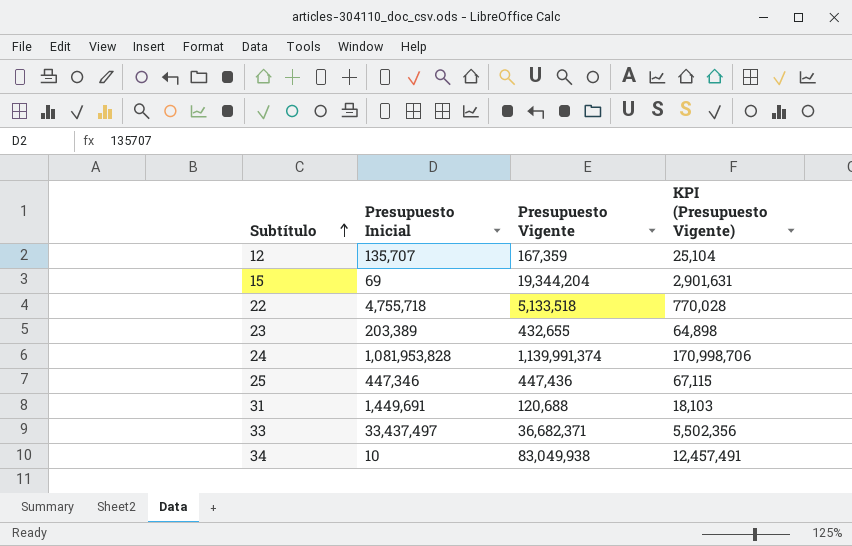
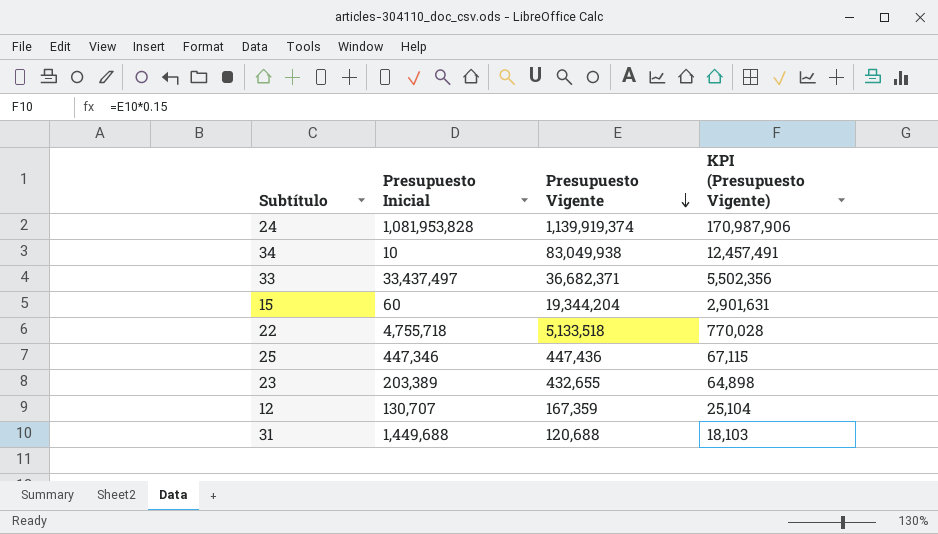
row order: Subtítulo ascending -> Presupuesto Vigente descending
24 | Presupuesto Vigente: 1,139,991,374 -> 1,139,919,374
24 | KPI (Presupuesto Vigente): 170,998,706 -> 170,987,906
15 | Presupuesto Inicial: 69 -> 60
12 | Presupuesto Inicial: 135,707 -> 130,707
31 | Presupuesto Inicial: 1,449,691 -> 1,449,688

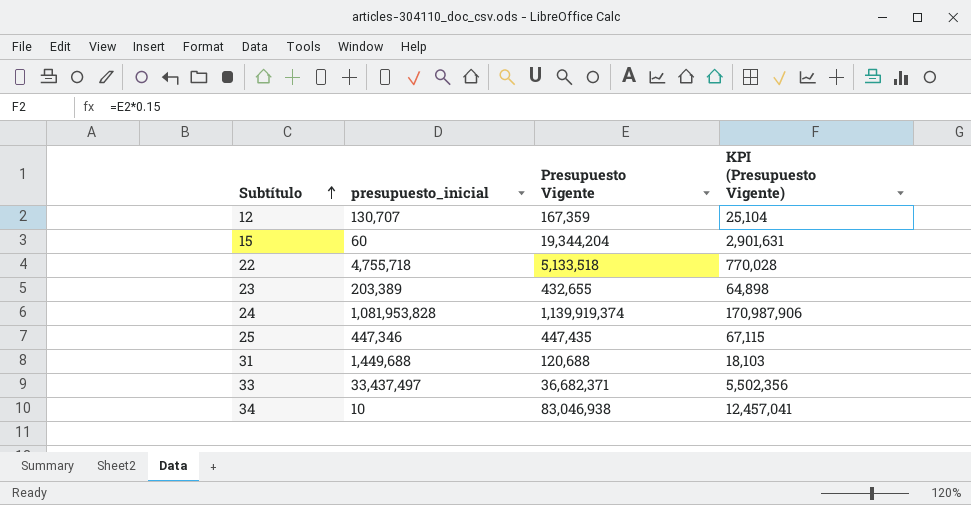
row order: Presupuesto Vigente descending -> Subtítulo ascending
column name: Presupuesto Inicial -> presupuesto_inicial
25 | Presupuesto Vigente: 447,436 -> 447,435
34 | Presupuesto Vigente: 83,049,938 -> 83,046,938
34 | KPI (Presupuesto Vigente): 12,457,491 -> 12,457,041

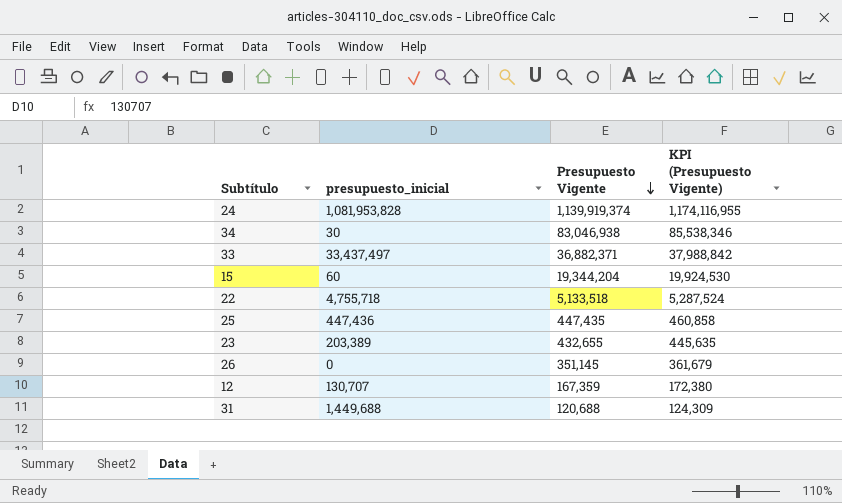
row order: Subtítulo ascending -> Presupuesto Vigente descending
column KPI (Presupuesto Vigente) | formula: [Presupuesto Vigente] * 0.15 -> [Presupuesto Vigente] * 1.03
34 | presupuesto_inicial: 10 -> 30
33 | Presupuesto Vigente: 36,682,371 -> 36,882,371
25 | presupuesto_inicial: 447,346 -> 447,436
row 26: none -> 0 | 351,145 | 361,679

